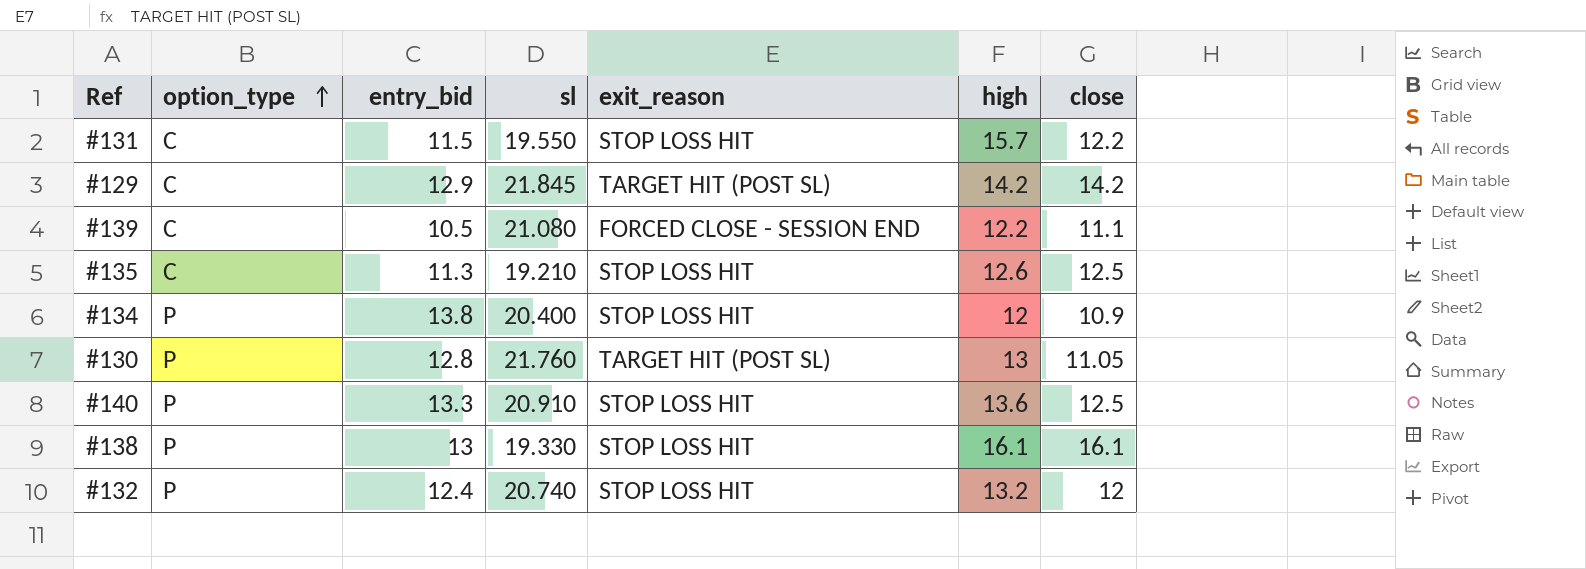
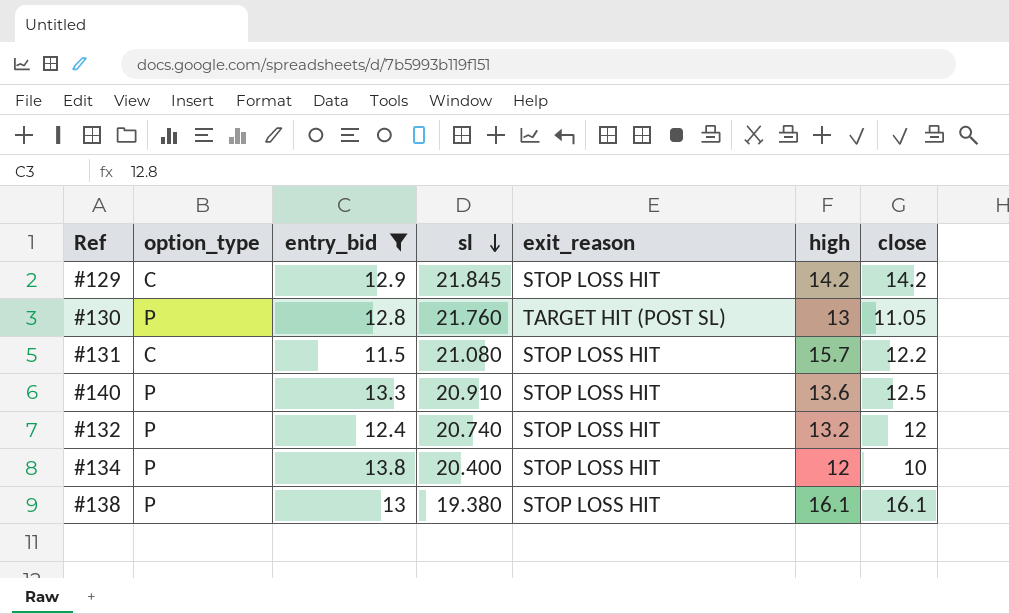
filter: none -> entry_bid >= 11.5
row order: option_type ascending -> sl descending
#129 | exit_reason: TARGET HIT (POST SL) -> STOP LOSS HIT
#131 | sl: 19.550 -> 21.080
#134 | close: 10.9 -> 10
#138 | sl: 19.330 -> 19.380

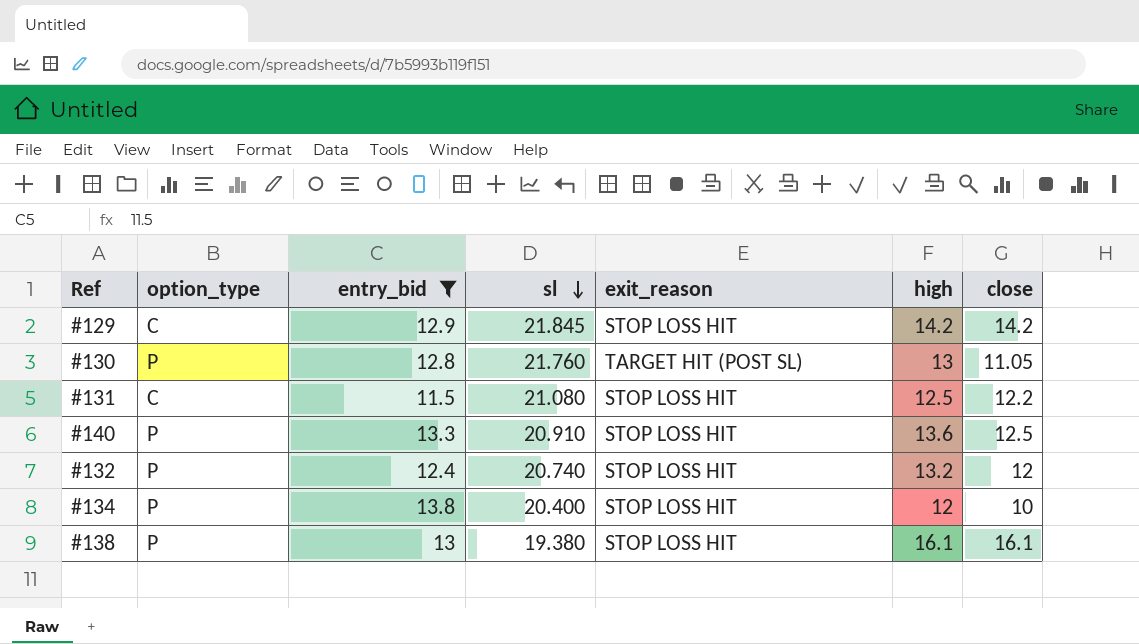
#131 | high: 15.7 -> 12.5

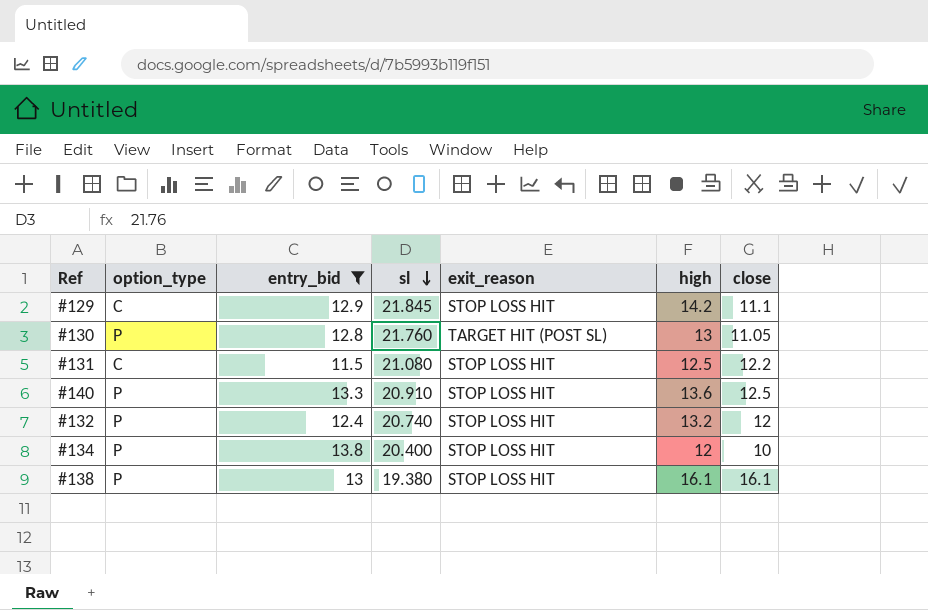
#129 | close: 14.2 -> 11.1

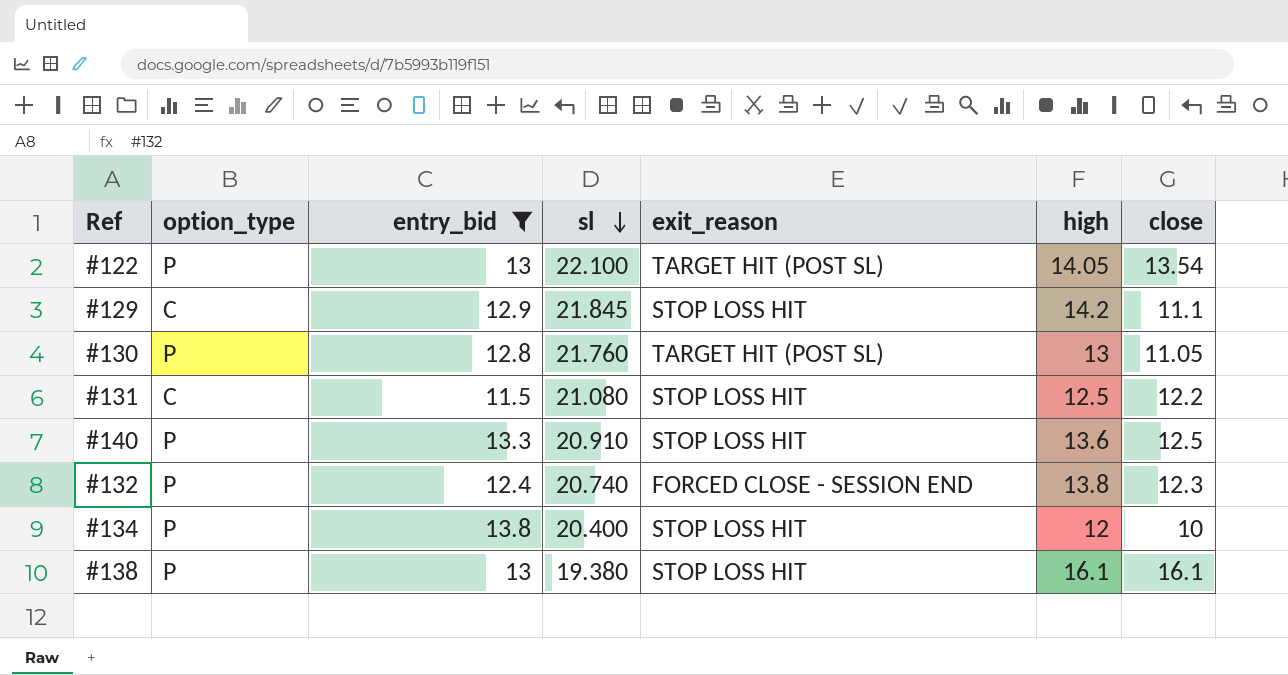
row #122: none -> P | 13 | 22.100 | TARGET HIT (POST SL) | 14.05 | 13.54
#132 | exit_reason: STOP LOSS HIT -> FORCED CLOSE - SESSION END
#132 | high: 13.2 -> 13.8
#132 | close: 12 -> 12.3

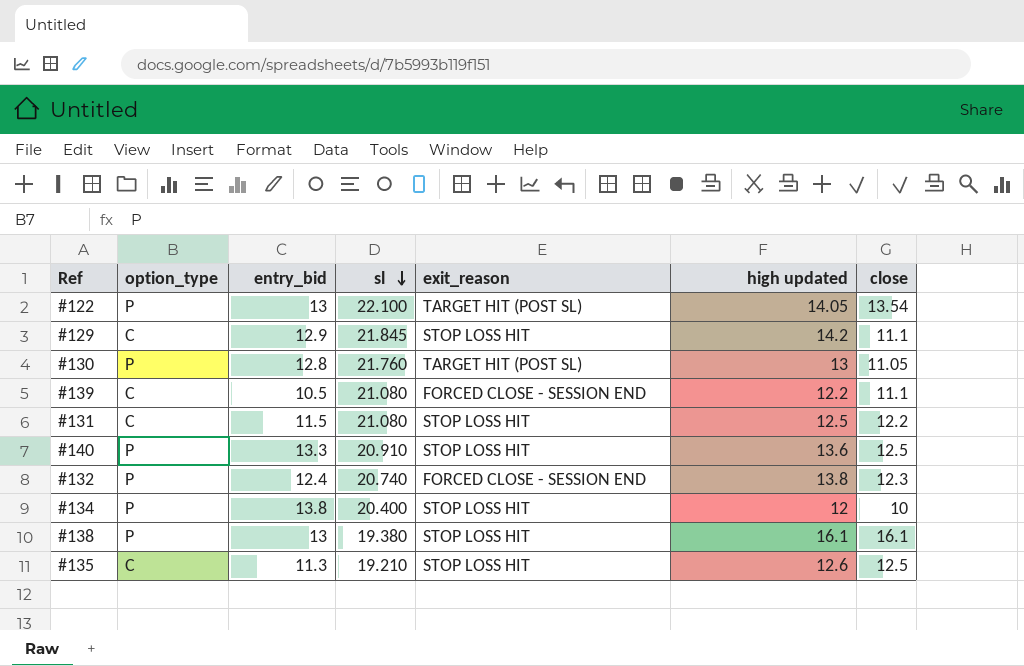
filter: entry_bid >= 11.5 -> none
column name: high -> high updated

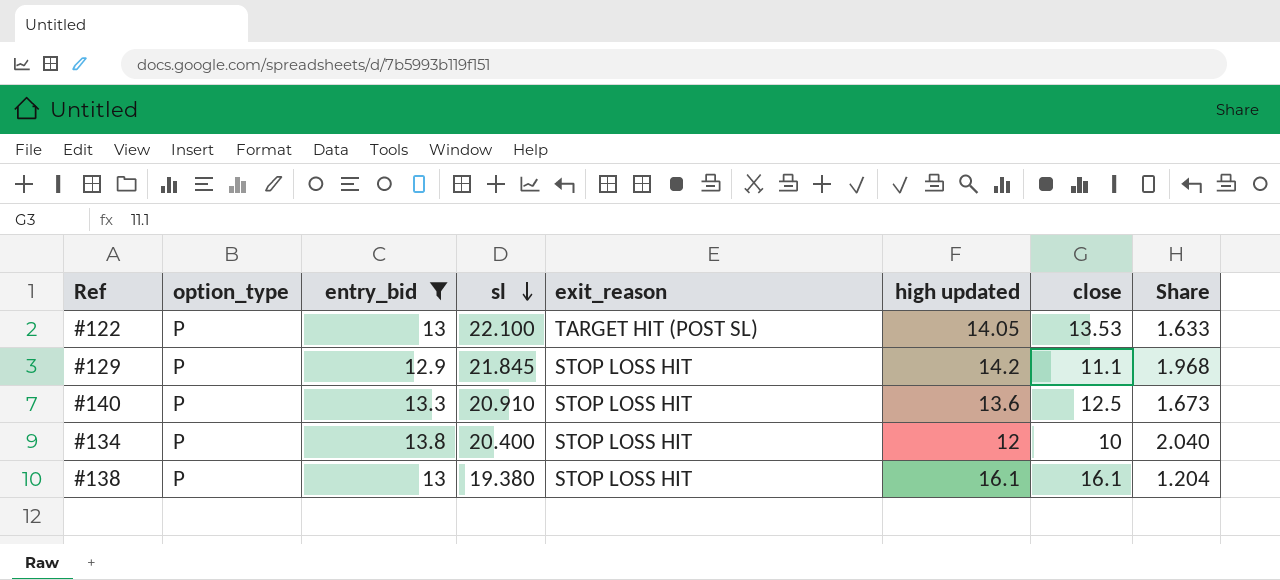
filter: none -> entry_bid >= 12.9
column Share | formula: none -> [sl] / [close]
#122 | close: 13.54 -> 13.53
#129 | option_type: C -> P

